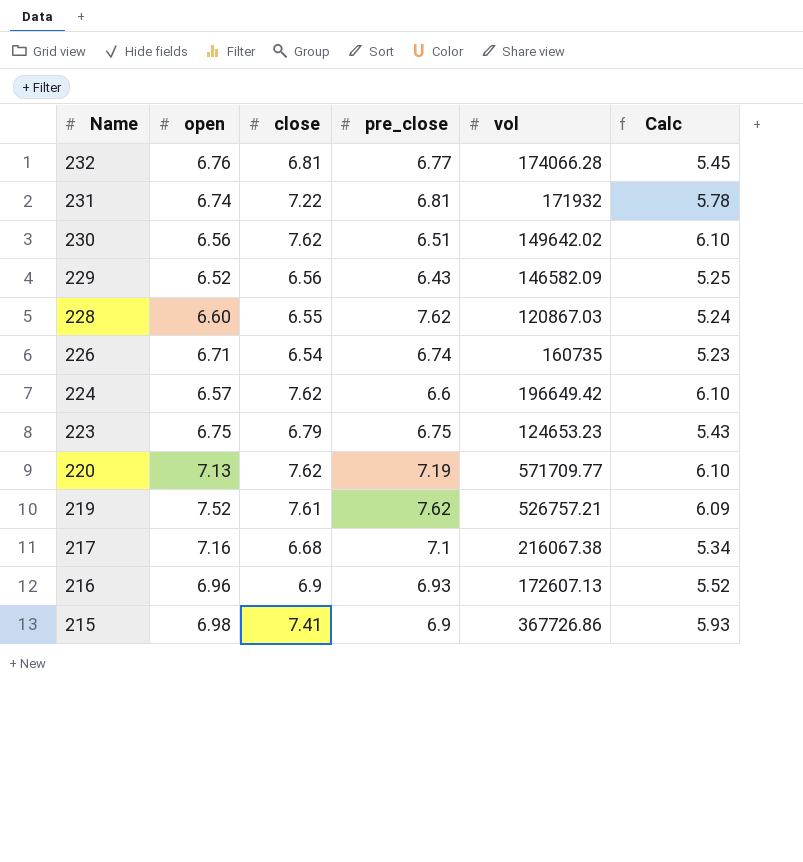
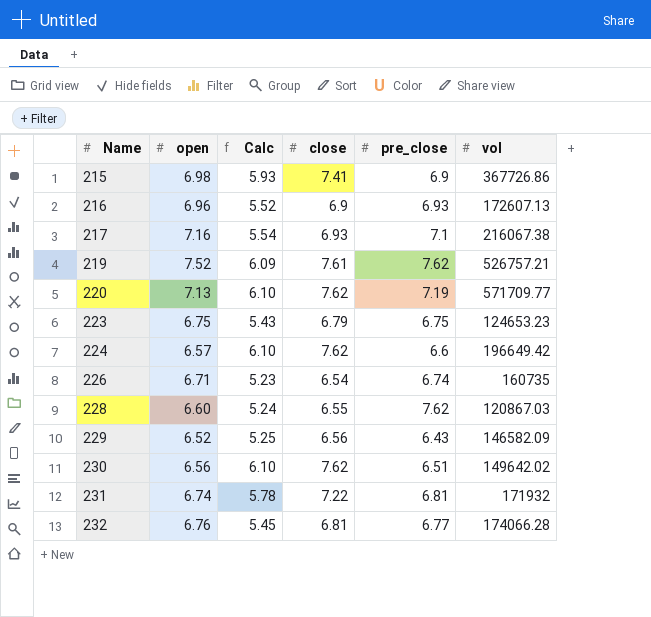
row order: Name descending -> Name ascending
column Calc | position: 6 -> 3
217 | Calc: 5.34 -> 5.54
217 | close: 6.68 -> 6.93

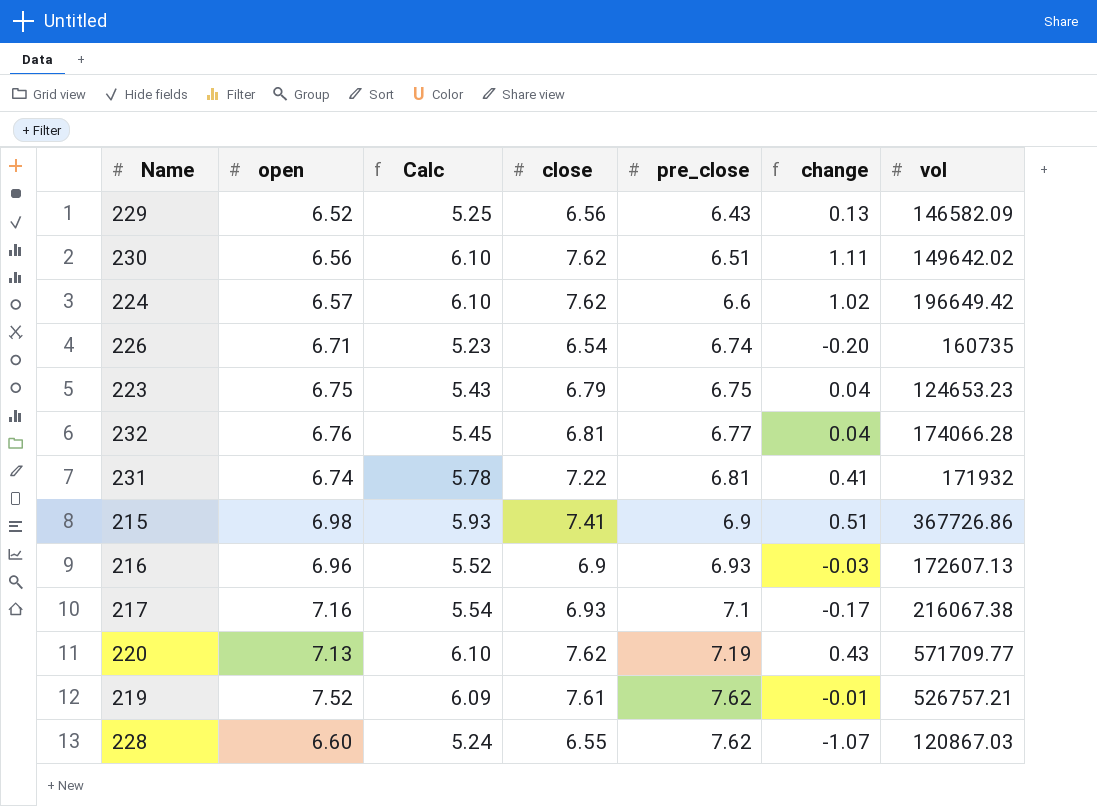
row order: Name ascending -> pre_close ascending
column change | formula: none -> [close] - [pre_close]

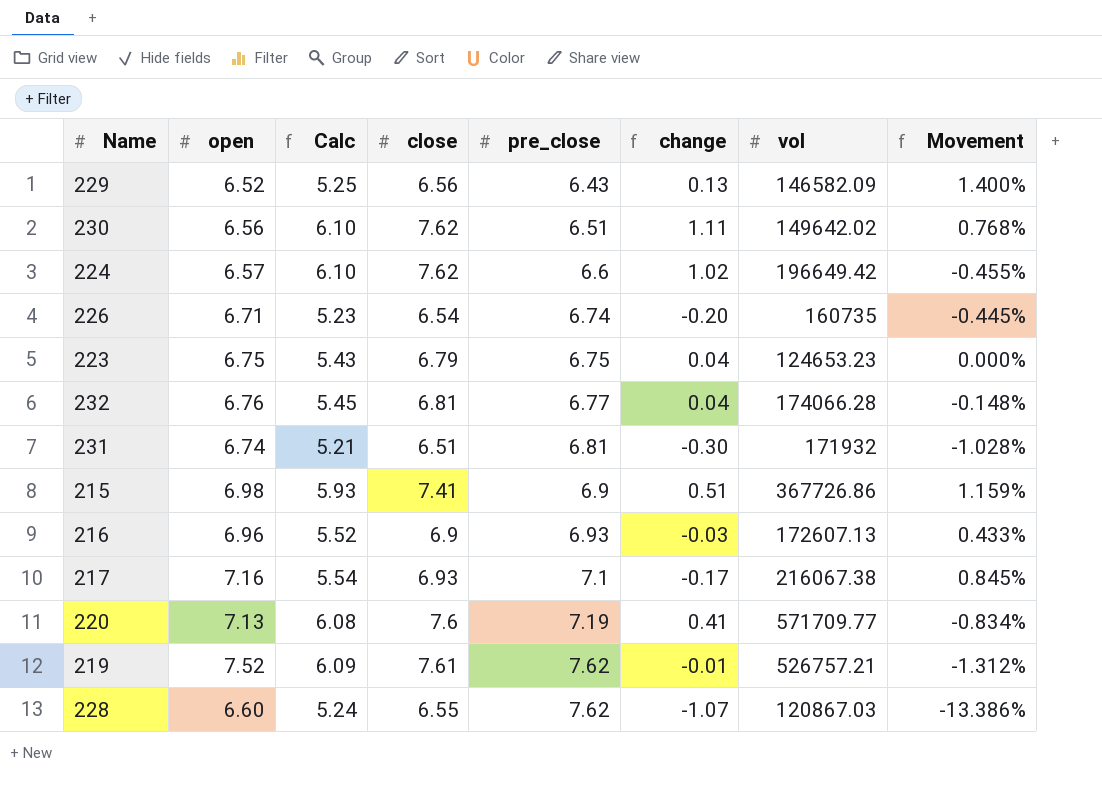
column Movement | formula: none -> ([open] - [pre_close]) / [pre_close]
231 | Calc: 5.78 -> 5.21
231 | close: 7.22 -> 6.51
231 | change: 0.41 -> -0.30
220 | Calc: 6.10 -> 6.08
220 | close: 7.62 -> 7.6
220 | change: 0.43 -> 0.41

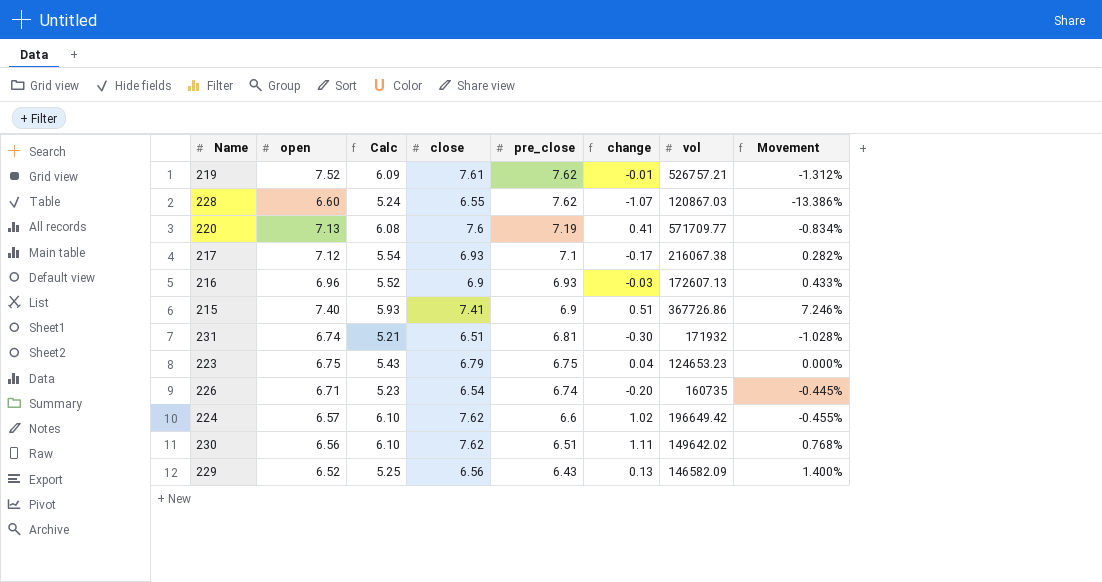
row order: pre_close ascending -> pre_close descending
row 232: 6.76 | 5.45 | 6.81 | 6.77 | 0.04 | 174066.28 | -0.148% -> none
217 | open: 7.16 -> 7.12
217 | Movement: 0.845% -> 0.282%
215 | open: 6.98 -> 7.40
215 | Movement: 1.159% -> 7.246%

